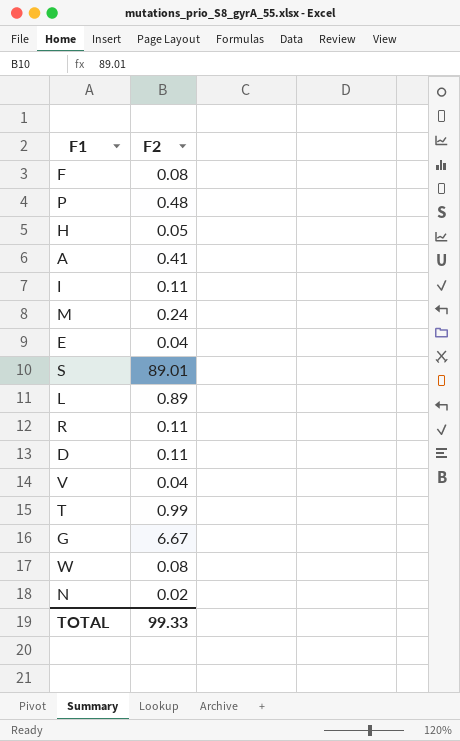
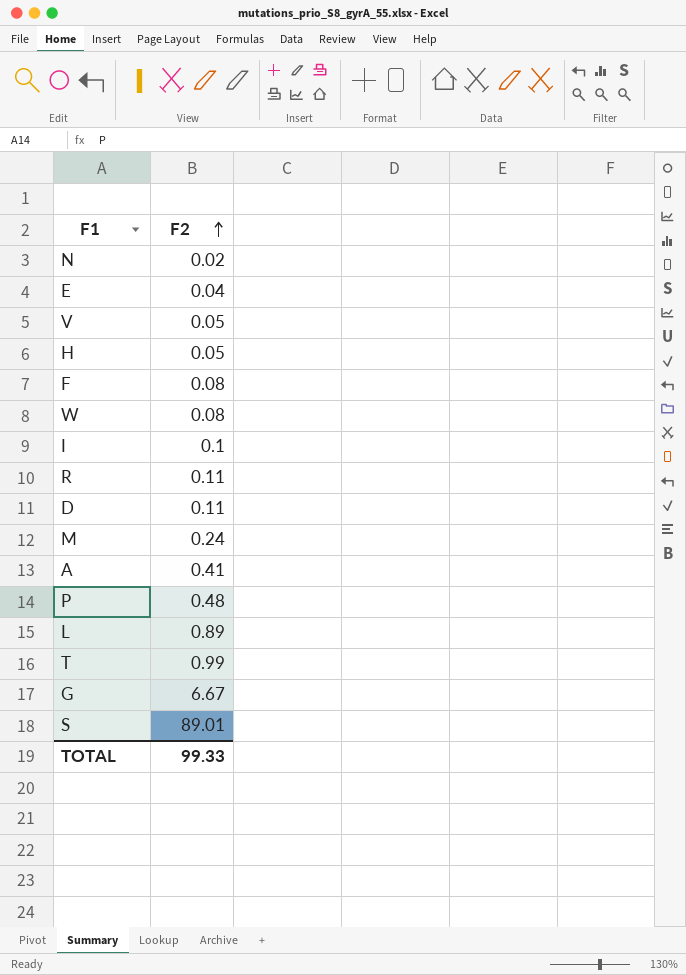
row order: none -> F2 ascending
V | F2: 0.04 -> 0.05
I | F2: 0.11 -> 0.1

